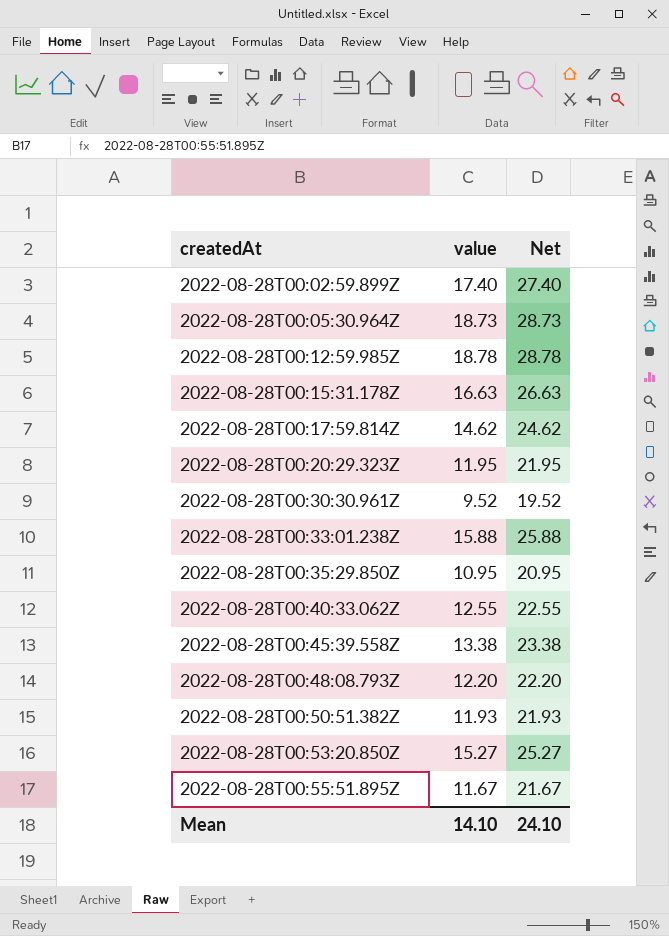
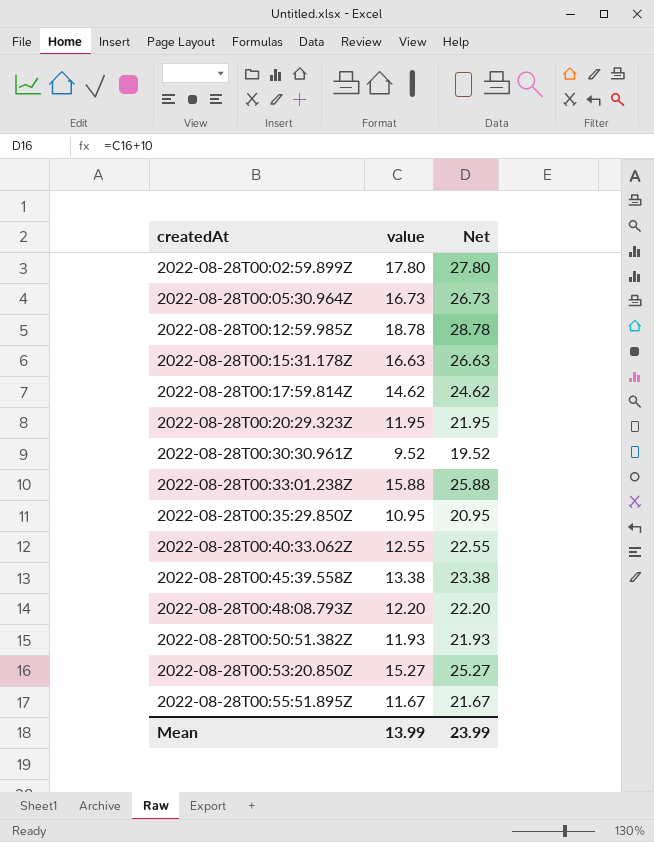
2022-08-28T00:02:59.899Z | value: 17.40 -> 17.80
2022-08-28T00:02:59.899Z | Net: 27.40 -> 27.80
2022-08-28T00:05:30.964Z | value: 18.73 -> 16.73
2022-08-28T00:05:30.964Z | Net: 28.73 -> 26.73
Mean | value: 14.10 -> 13.99
Mean | Net: 24.10 -> 23.99

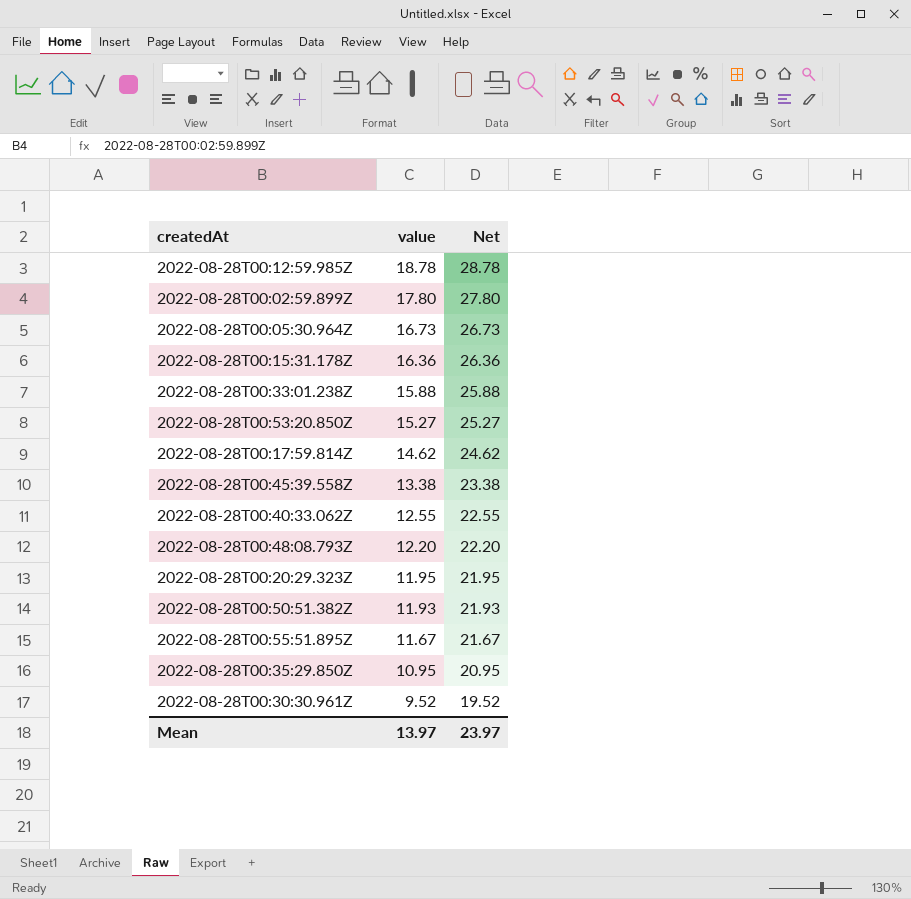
row order: createdAt ascending -> value descending
2022-08-28T00:15:31.178Z | value: 16.63 -> 16.36
2022-08-28T00:15:31.178Z | Net: 26.63 -> 26.36
Mean | value: 13.99 -> 13.97
Mean | Net: 23.99 -> 23.97

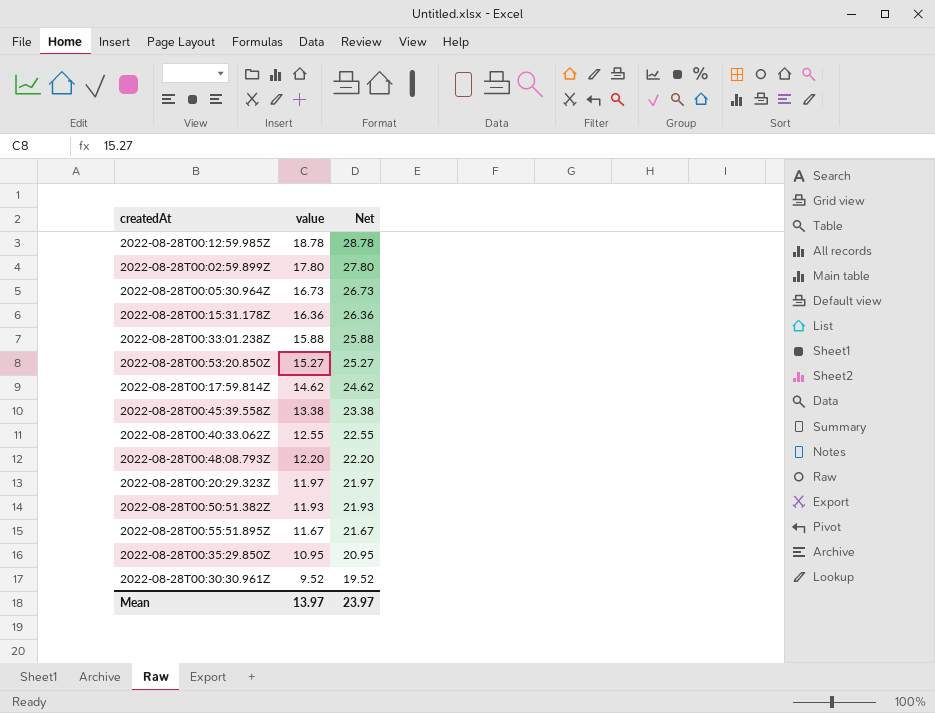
2022-08-28T00:20:29.323Z | value: 11.95 -> 11.97
2022-08-28T00:20:29.323Z | Net: 21.95 -> 21.97

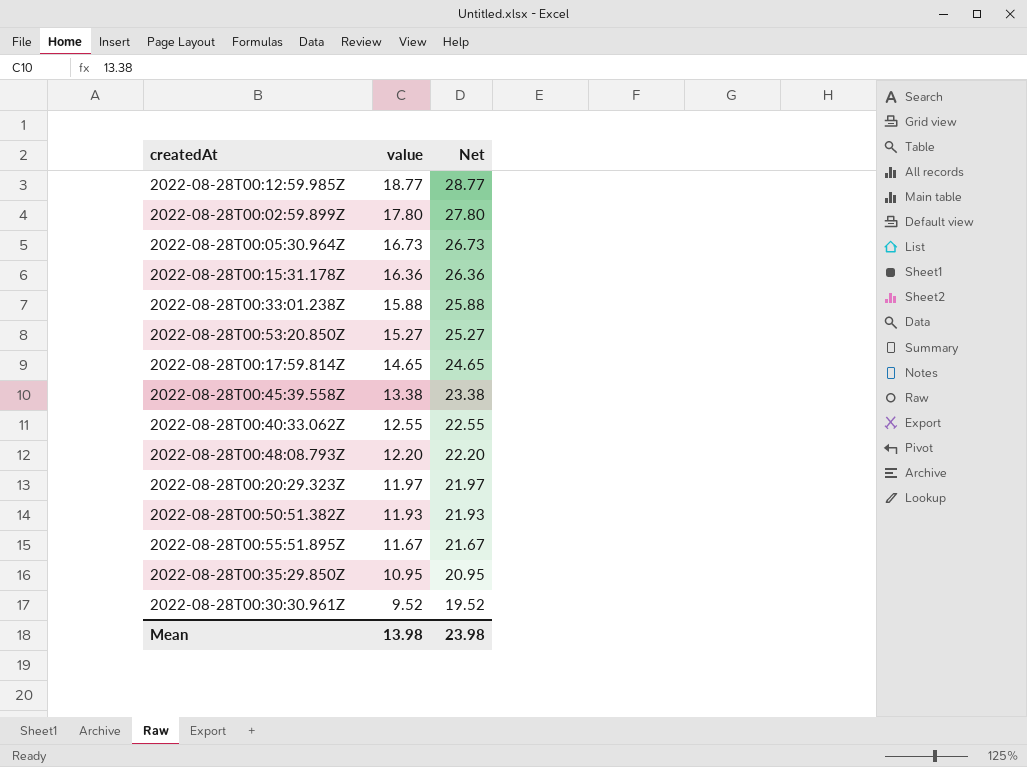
2022-08-28T00:12:59.985Z | value: 18.78 -> 18.77
2022-08-28T00:12:59.985Z | Net: 28.78 -> 28.77
2022-08-28T00:17:59.814Z | value: 14.62 -> 14.65
2022-08-28T00:17:59.814Z | Net: 24.62 -> 24.65
Mean | value: 13.97 -> 13.98
Mean | Net: 23.97 -> 23.98

